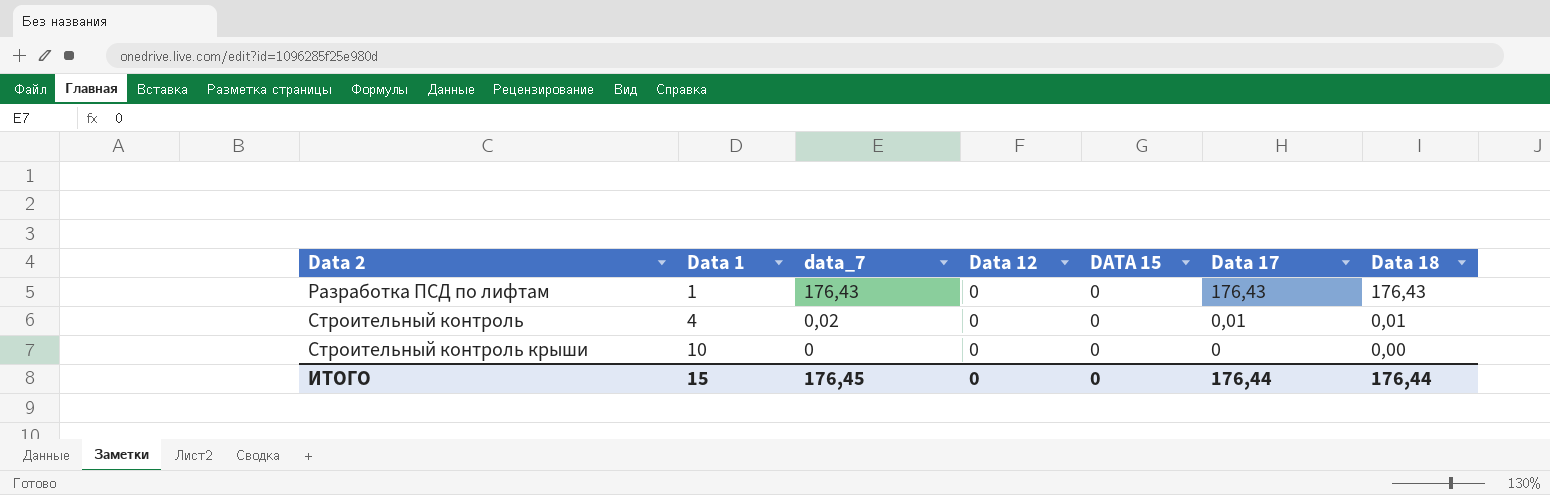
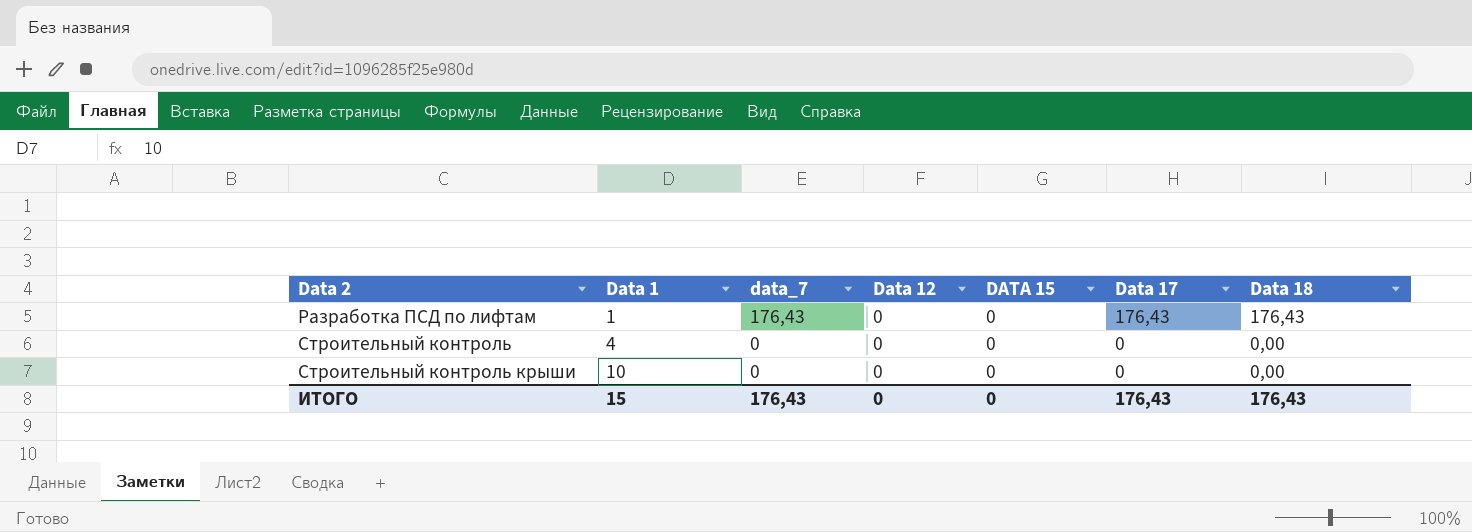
Строительный контроль | data_7: 0,02 -> 0
Строительный контроль | Data 17: 0,01 -> 0
Строительный контроль | Data 18: 0,01 -> 0,00
ИТОГО | data_7: 176,45 -> 176,43
ИТОГО | Data 17: 176,44 -> 176,43
ИТОГО | Data 18: 176,44 -> 176,43

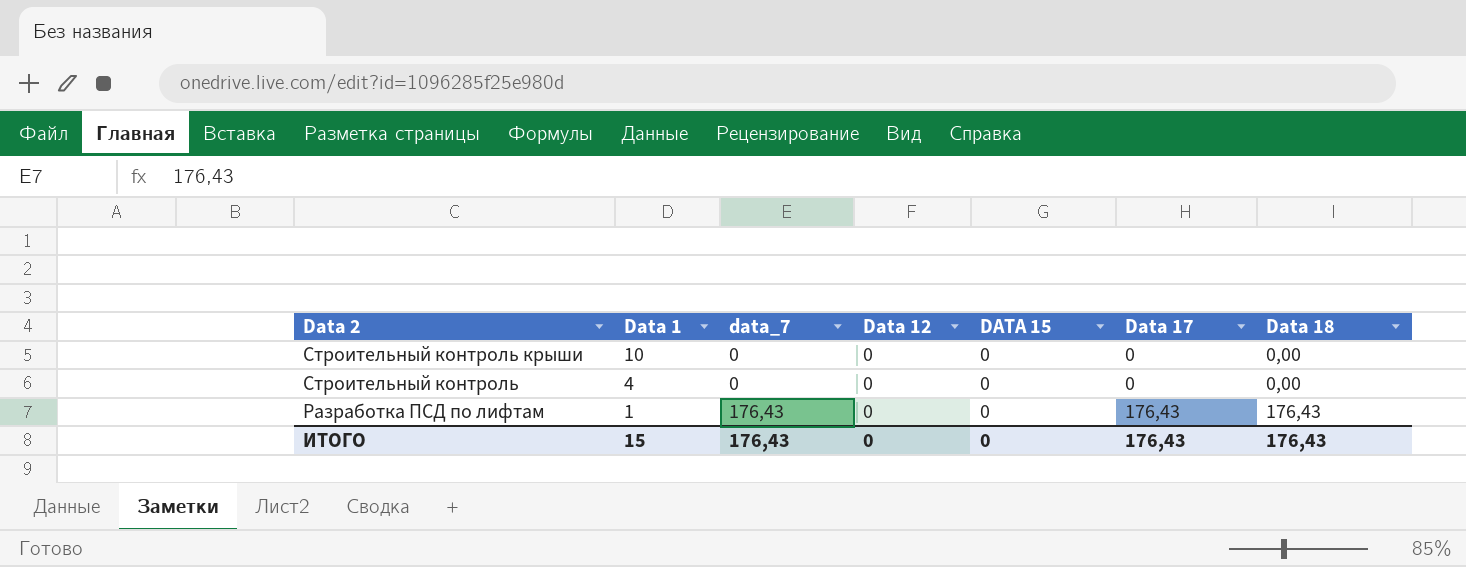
row order: Data 2 ascending -> Data 2 descending

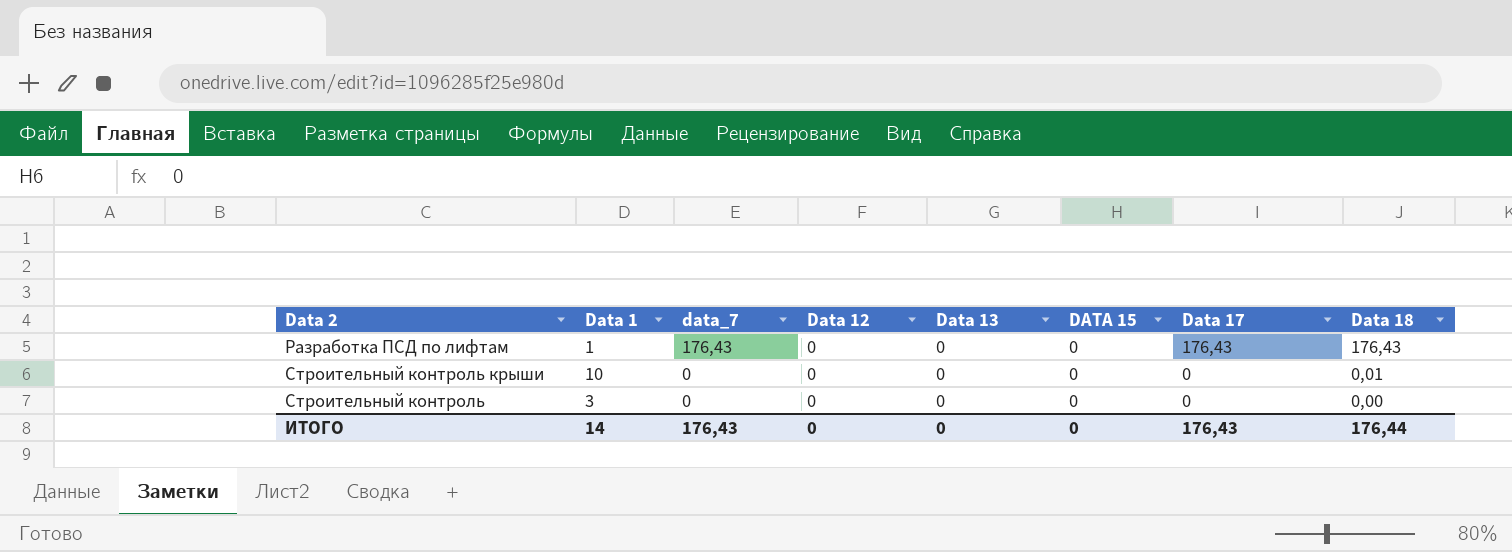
row order: Data 2 descending -> data_7 descending
column Data 13 | position: none -> 5
Строительный контроль крыши | Data 18: 0,00 -> 0,01
Строительный контроль | Data 1: 4 -> 3
ИТОГО | Data 1: 15 -> 14
ИТОГО | Data 18: 176,43 -> 176,44

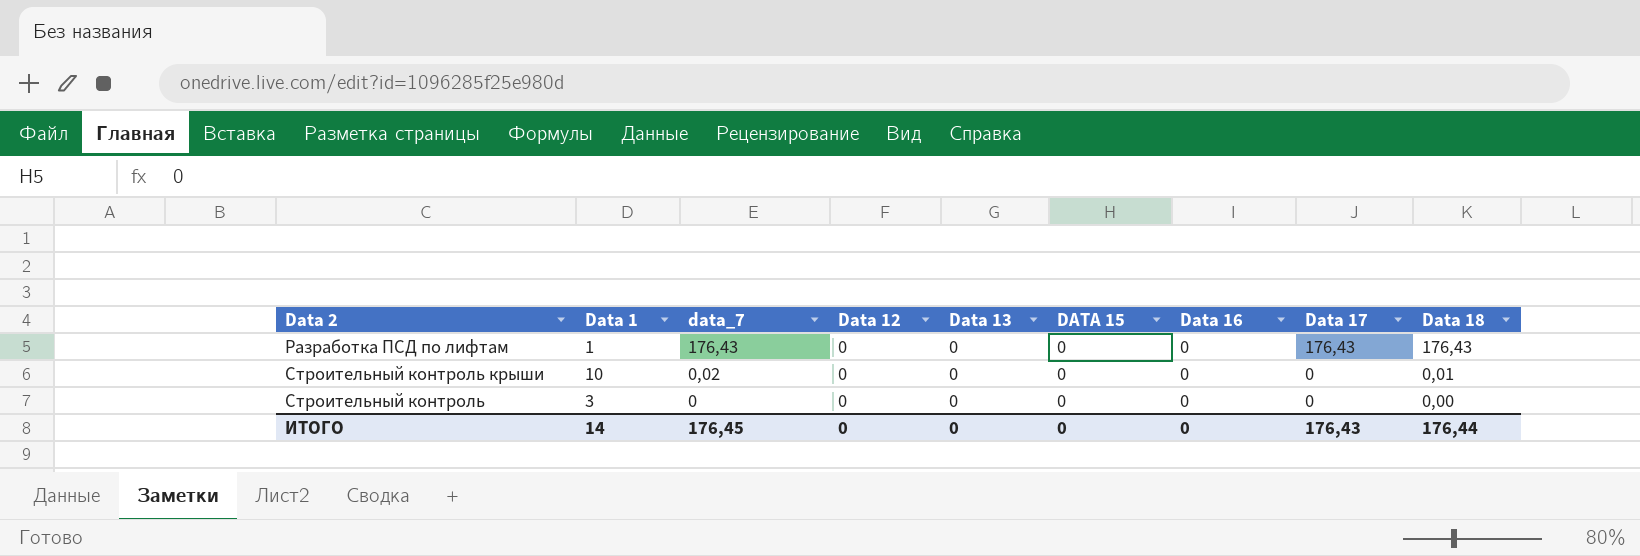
column Data 16 | position: none -> 7
Строительный контроль крыши | data_7: 0 -> 0,02
ИТОГО | data_7: 176,43 -> 176,45

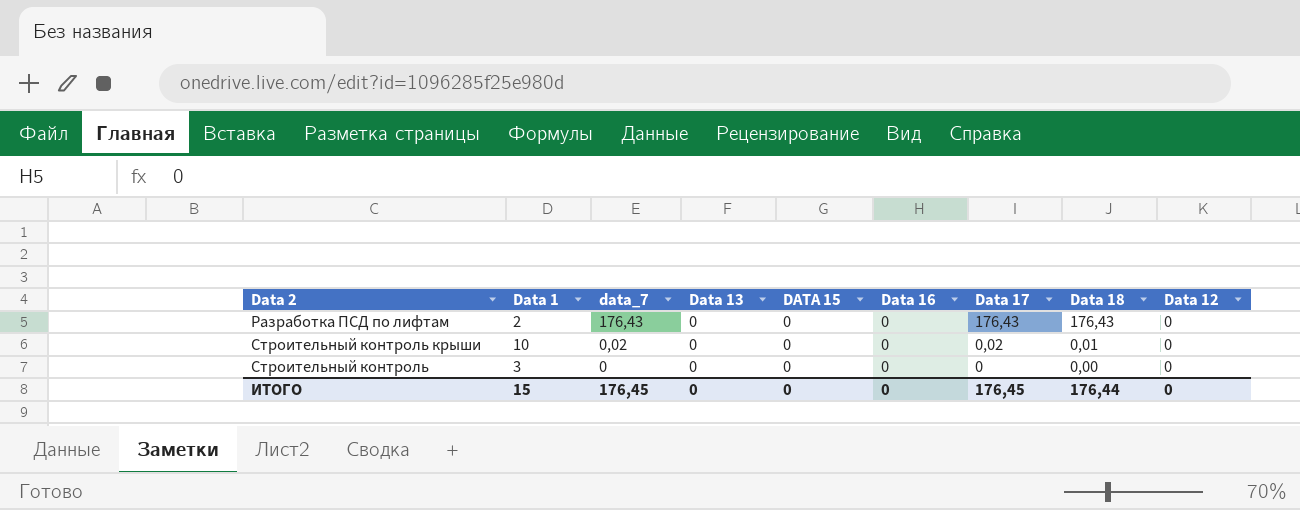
column Data 12 | position: 4 -> 9
Разработка ПСД по лифтам | Data 1: 1 -> 2
Строительный контроль крыши | Data 17: 0 -> 0,02
ИТОГО | Data 1: 14 -> 15
ИТОГО | Data 17: 176,43 -> 176,45

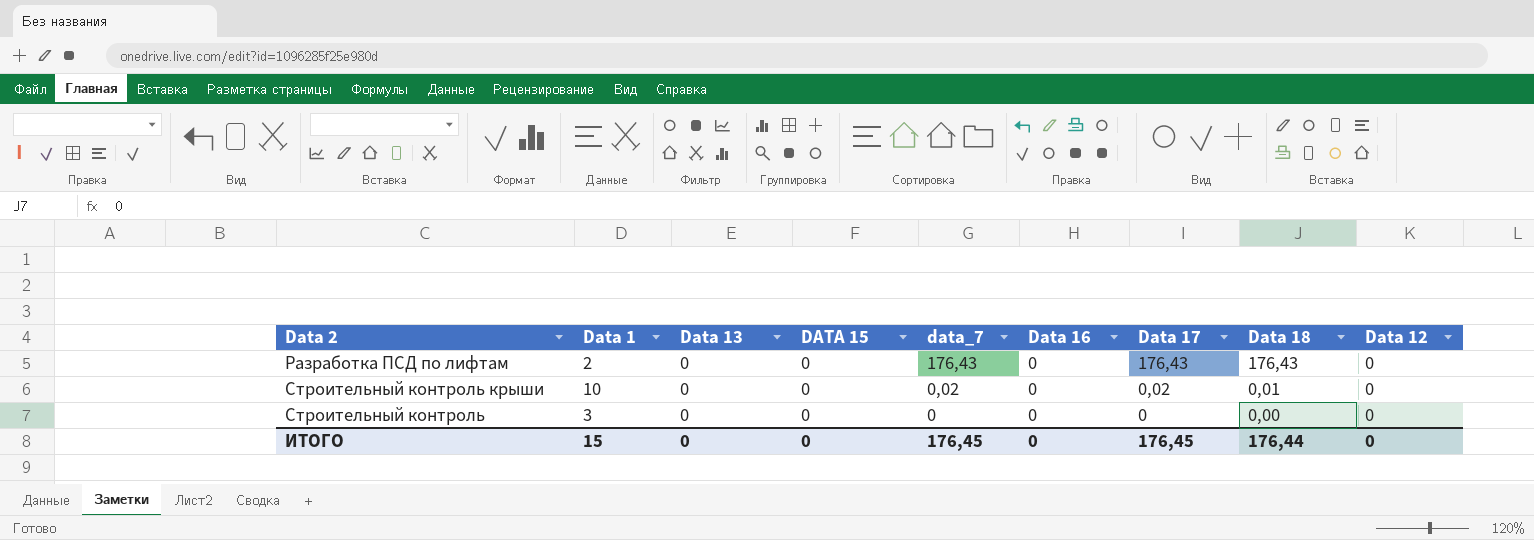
column data_7 | position: 3 -> 5

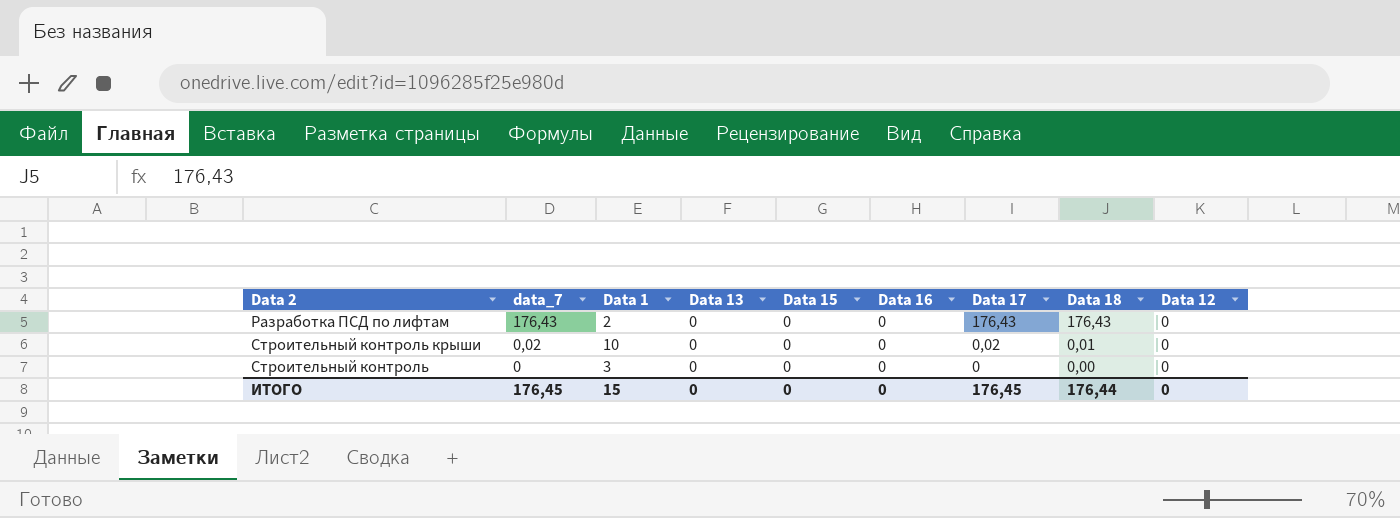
column data_7 | position: 5 -> 2
column name: DATA 15 -> Data 15

